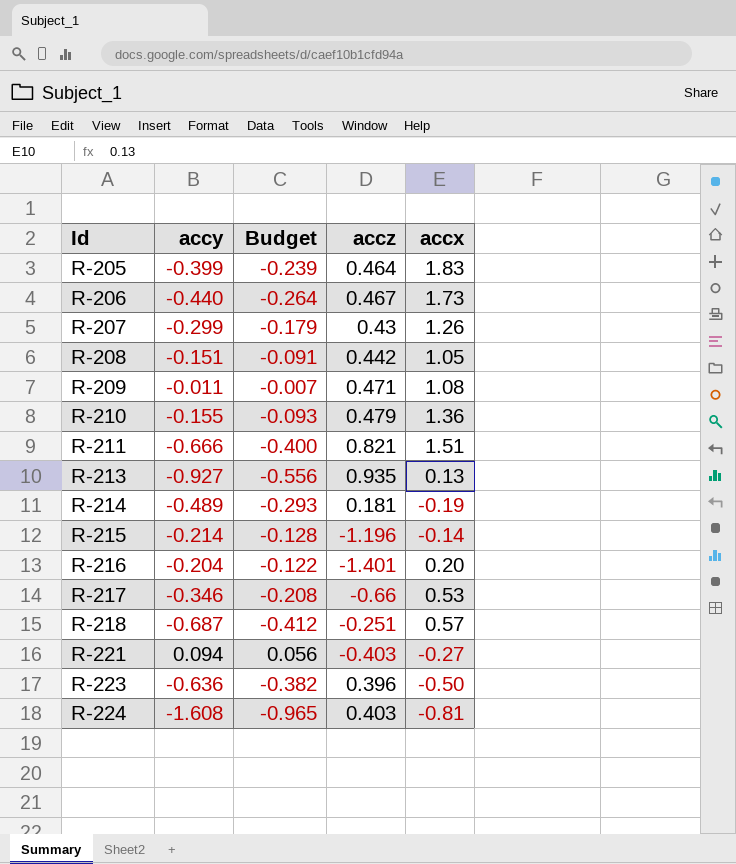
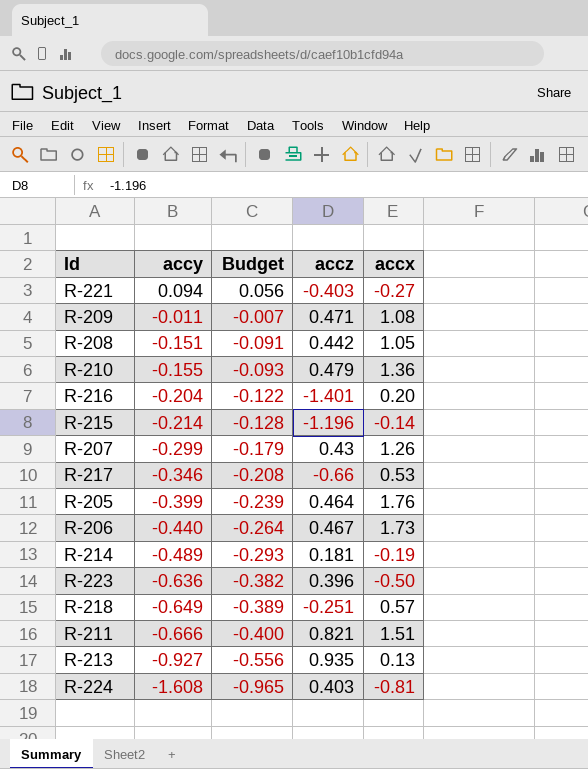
row order: Id ascending -> accy descending
R-205 | accx: 1.83 -> 1.76
R-218 | accy: -0.687 -> -0.649
R-218 | Budget: -0.412 -> -0.389

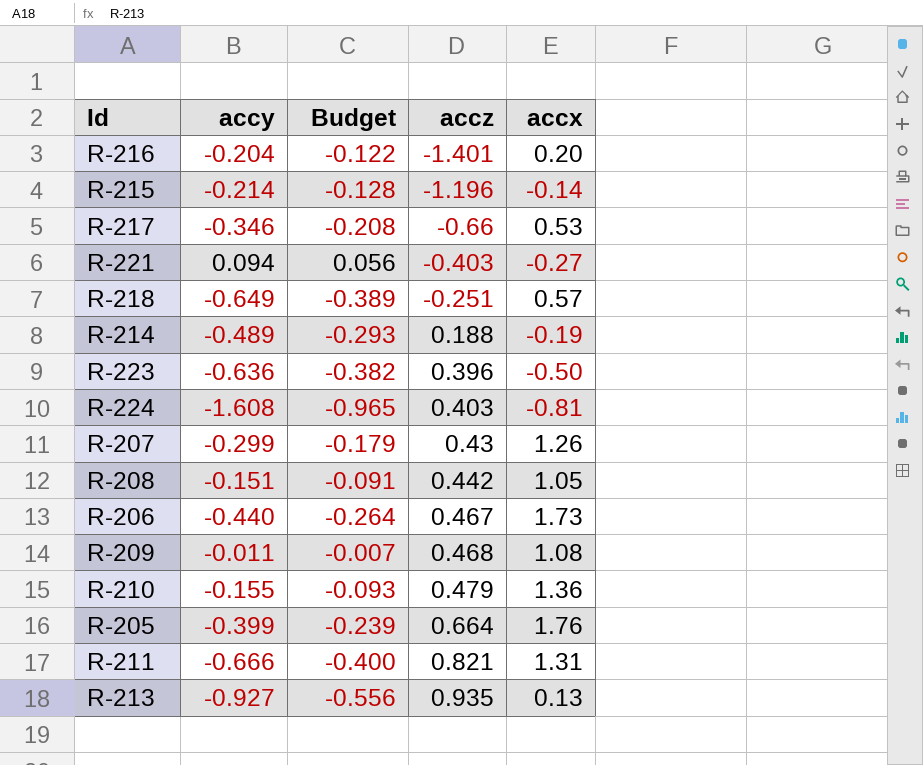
row order: accy descending -> accz ascending
R-214 | accz: 0.181 -> 0.188
R-209 | accz: 0.471 -> 0.468
R-205 | accz: 0.464 -> 0.664
R-211 | accx: 1.51 -> 1.31

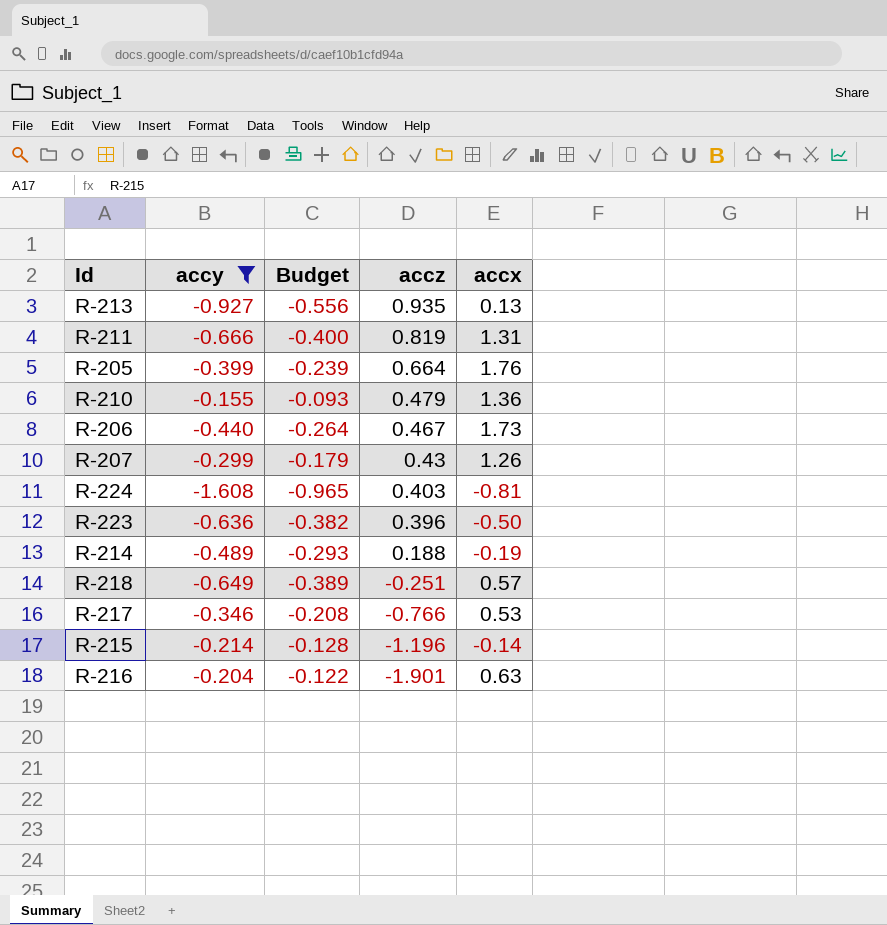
filter: none -> accy <= -0.155
row order: accz ascending -> accz descending
R-211 | accz: 0.821 -> 0.819
R-217 | accz: -0.66 -> -0.766
R-216 | accz: -1.401 -> -1.901
R-216 | accx: 0.20 -> 0.63

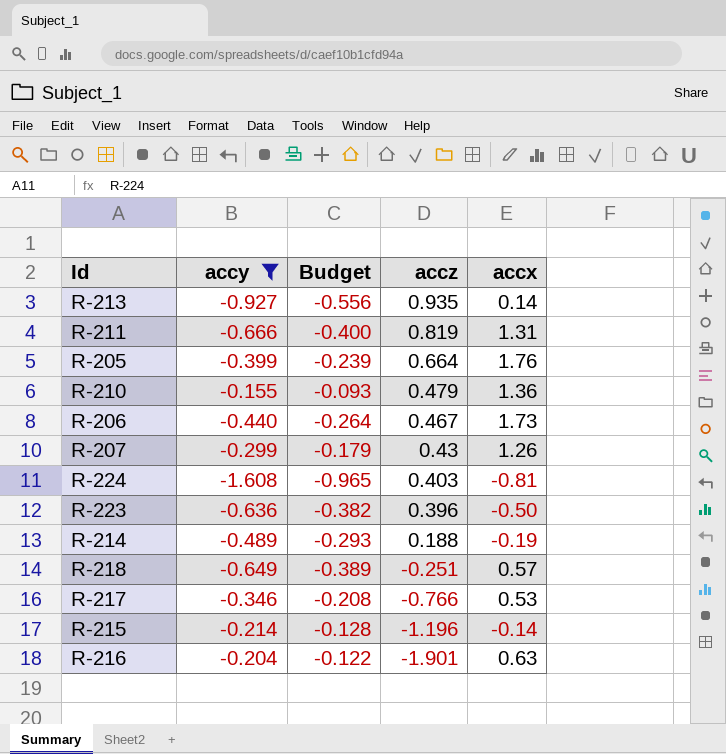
R-213 | accx: 0.13 -> 0.14

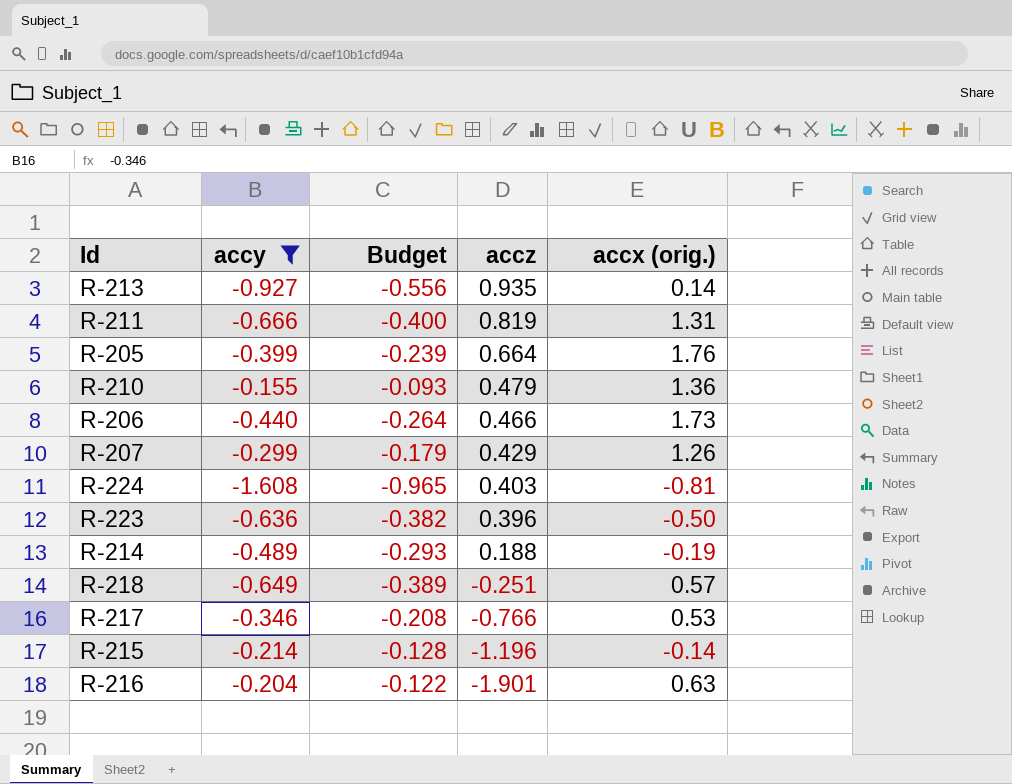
column name: accx -> accx (orig.)
R-206 | accz: 0.467 -> 0.466
R-207 | accz: 0.43 -> 0.429

